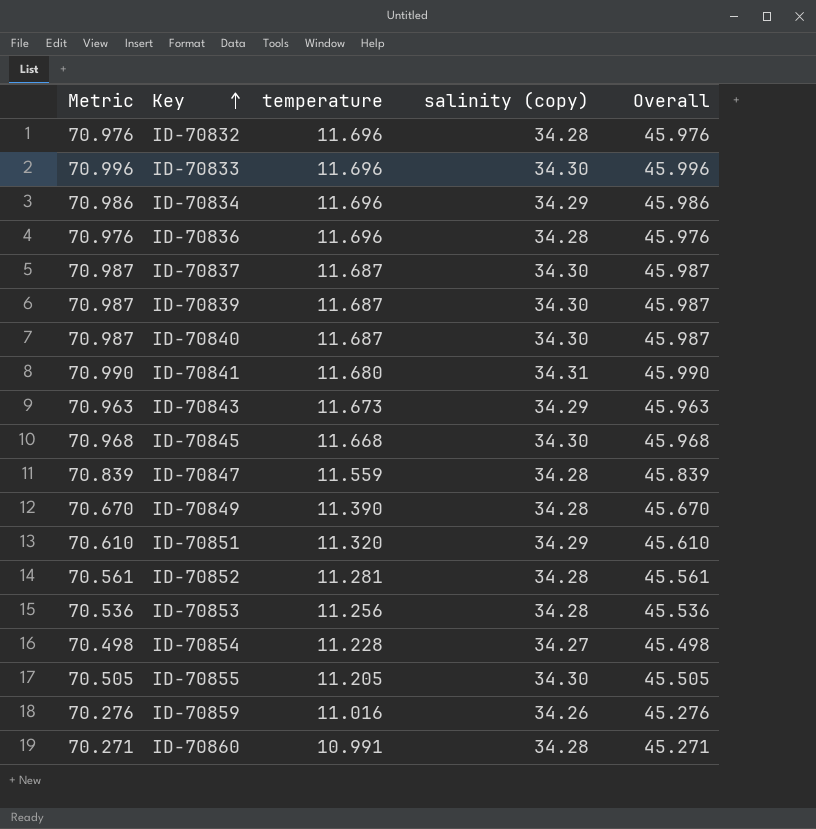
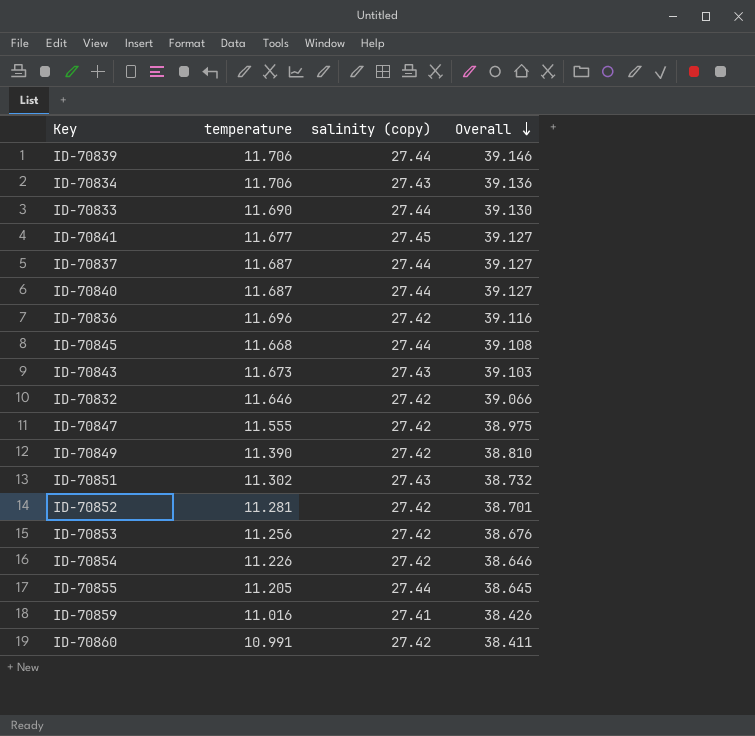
row order: Key ascending -> Overall descending
column Metric | formula: [Overall] + 25 -> none
ID-70839 | temperature: 11.687 -> 11.706
ID-70839 | salinity (copy): 34.30 -> 27.44
ID-70839 | Overall: 45.987 -> 39.146
ID-70834 | temperature: 11.696 -> 11.706
ID-70834 | salinity (copy): 34.29 -> 27.43
ID-70834 | Overall: 45.986 -> 39.136
ID-70833 | temperature: 11.696 -> 11.690
ID-70833 | salinity (copy): 34.30 -> 27.44
ID-70833 | Overall: 45.996 -> 39.130
ID-70841 | temperature: 11.680 -> 11.677
ID-70841 | salinity (copy): 34.31 -> 27.45
ID-70841 | Overall: 45.990 -> 39.127
ID-70837 | salinity (copy): 34.30 -> 27.44
ID-70837 | Overall: 45.987 -> 39.127
ID-70840 | salinity (copy): 34.30 -> 27.44
ID-70840 | Overall: 45.987 -> 39.127
ID-70836 | salinity (copy): 34.28 -> 27.42
ID-70836 | Overall: 45.976 -> 39.116
ID-70845 | salinity (copy): 34.30 -> 27.44
ID-70845 | Overall: 45.968 -> 39.108
ID-70843 | salinity (copy): 34.29 -> 27.43
ID-70843 | Overall: 45.963 -> 39.103
ID-70832 | temperature: 11.696 -> 11.646
ID-70832 | salinity (copy): 34.28 -> 27.42
ID-70832 | Overall: 45.976 -> 39.066
ID-70847 | temperature: 11.559 -> 11.555
ID-70847 | salinity (copy): 34.28 -> 27.42
ID-70847 | Overall: 45.839 -> 38.975
ID-70849 | salinity (copy): 34.28 -> 27.42
ID-70849 | Overall: 45.670 -> 38.810
ID-70851 | temperature: 11.320 -> 11.302
ID-70851 | salinity (copy): 34.29 -> 27.43
ID-70851 | Overall: 45.610 -> 38.732
ID-70852 | salinity (copy): 34.28 -> 27.42
ID-70852 | Overall: 45.561 -> 38.701
ID-70853 | salinity (copy): 34.28 -> 27.42
ID-70853 | Overall: 45.536 -> 38.676
ID-70854 | temperature: 11.228 -> 11.226
ID-70854 | salinity (copy): 34.27 -> 27.42
ID-70854 | Overall: 45.498 -> 38.646
ID-70855 | salinity (copy): 34.30 -> 27.44
ID-70855 | Overall: 45.505 -> 38.645
ID-70859 | salinity (copy): 34.26 -> 27.41
ID-70859 | Overall: 45.276 -> 38.426
ID-70860 | salinity (copy): 34.28 -> 27.42
ID-70860 | Overall: 45.271 -> 38.411

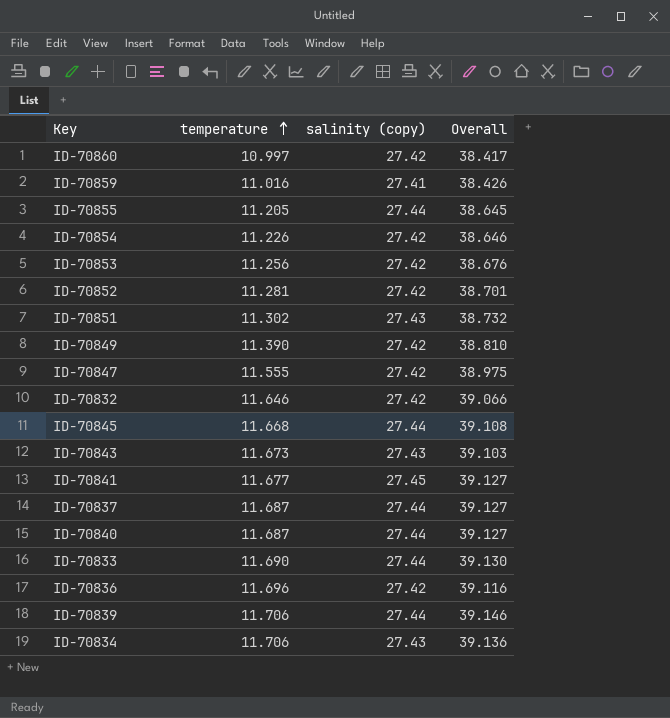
row order: Overall descending -> temperature ascending
ID-70860 | temperature: 10.991 -> 10.997
ID-70860 | Overall: 38.411 -> 38.417

